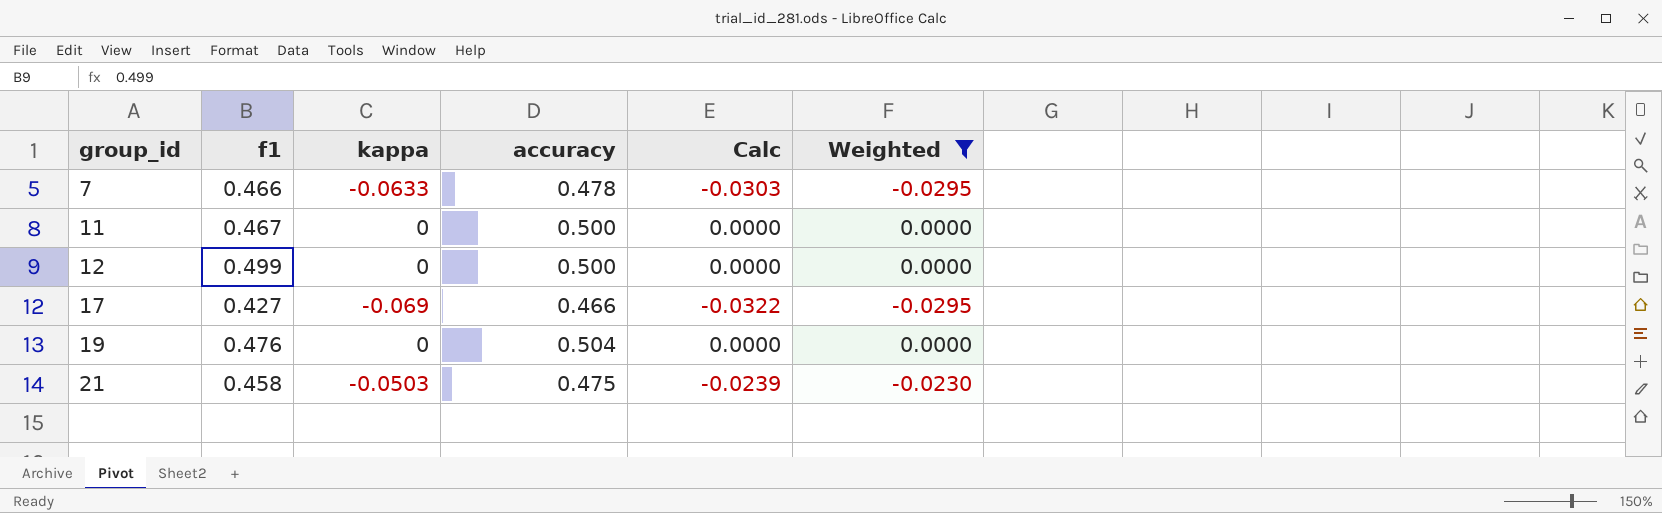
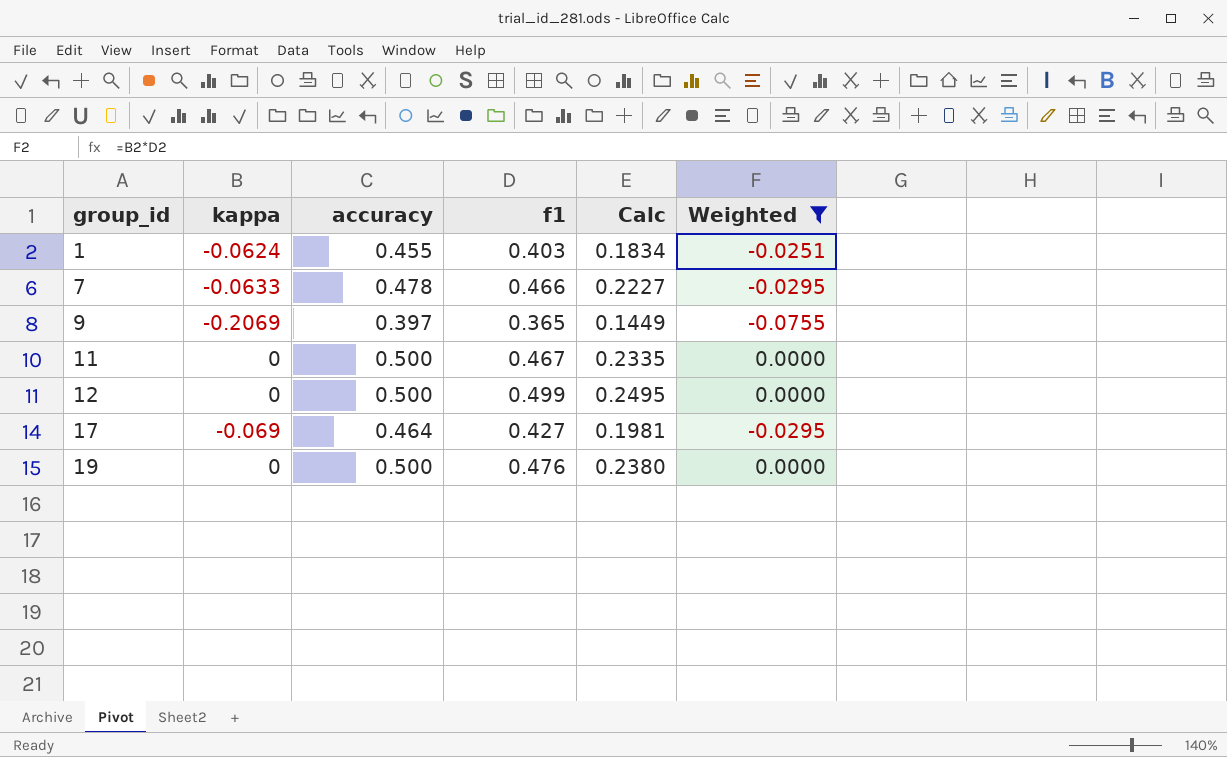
column f1 | position: 2 -> 4
column Calc | formula: [kappa] * [accuracy] -> [accuracy] * [f1]
row 21: 0.458 | -0.0503 | 0.475 | -0.0239 | -0.0230 -> none
row 1: none -> -0.0624 | 0.455 | 0.403 | 0.1834 | -0.0251
row 9: none -> -0.2069 | 0.397 | 0.365 | 0.1449 | -0.0755
17 | accuracy: 0.466 -> 0.464
19 | accuracy: 0.504 -> 0.500

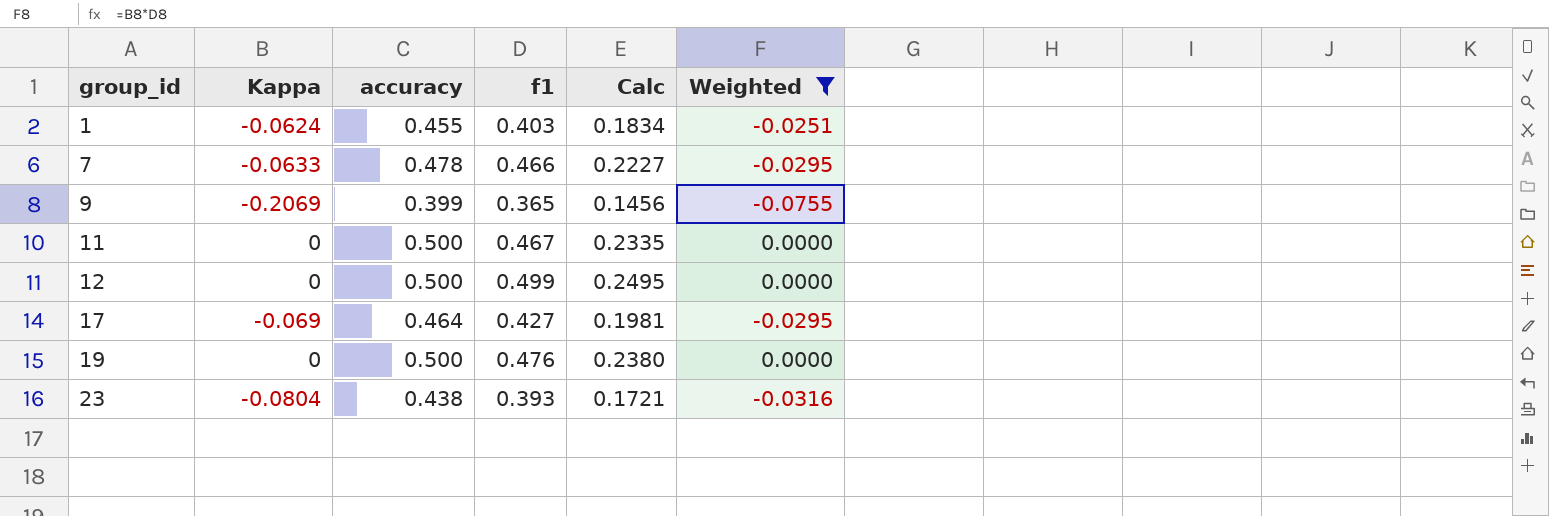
column name: kappa -> Kappa
9 | accuracy: 0.397 -> 0.399
9 | Calc: 0.1449 -> 0.1456
row 23: none -> -0.0804 | 0.438 | 0.393 | 0.1721 | -0.0316

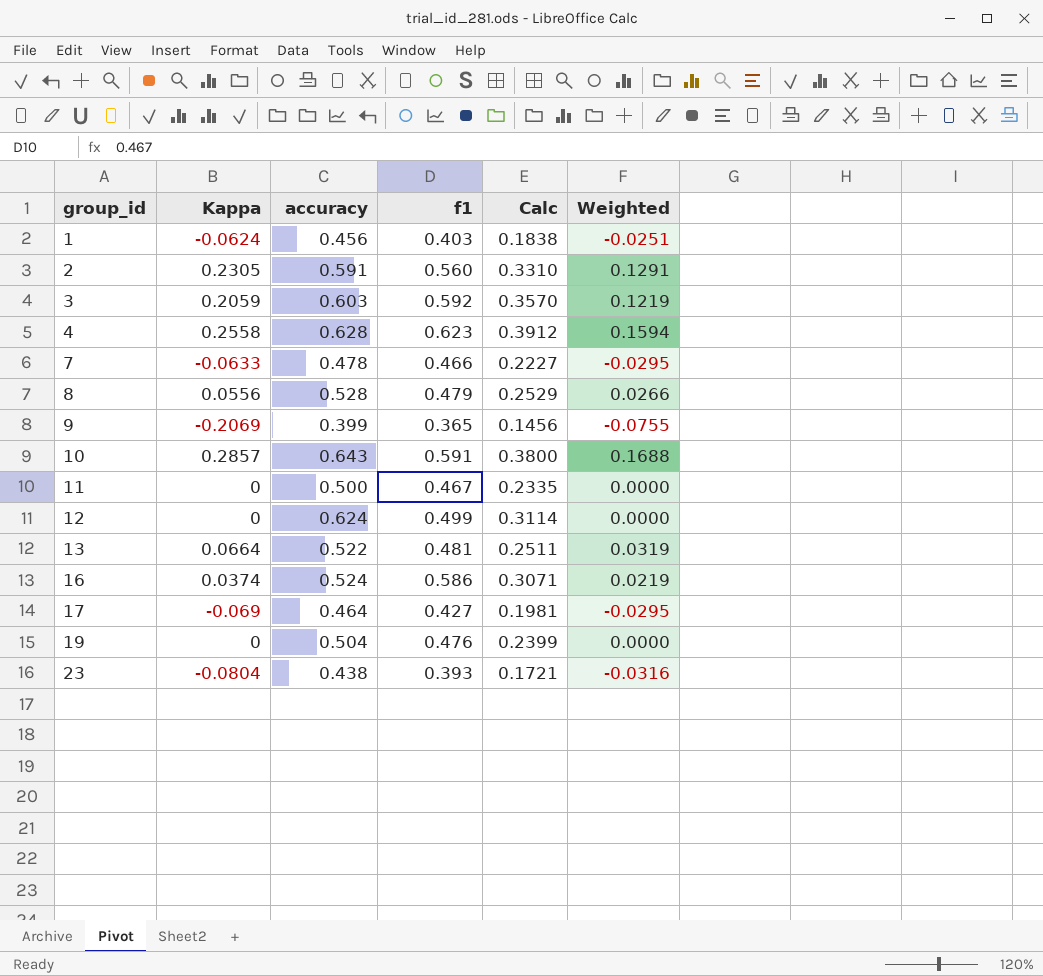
filter: Weighted <= 0.0000 -> none
1 | accuracy: 0.455 -> 0.456
1 | Calc: 0.1834 -> 0.1838
12 | accuracy: 0.500 -> 0.624
12 | Calc: 0.2495 -> 0.3114
19 | accuracy: 0.500 -> 0.504
19 | Calc: 0.2380 -> 0.2399

